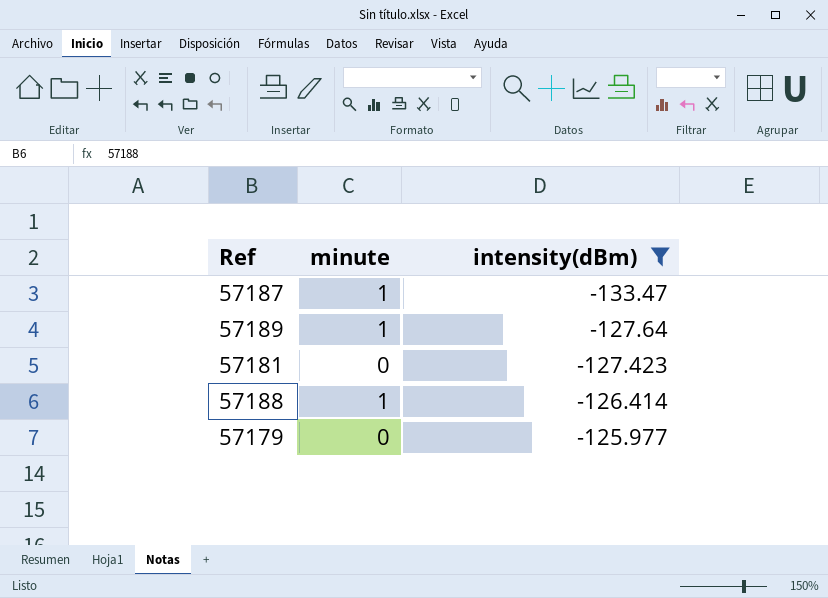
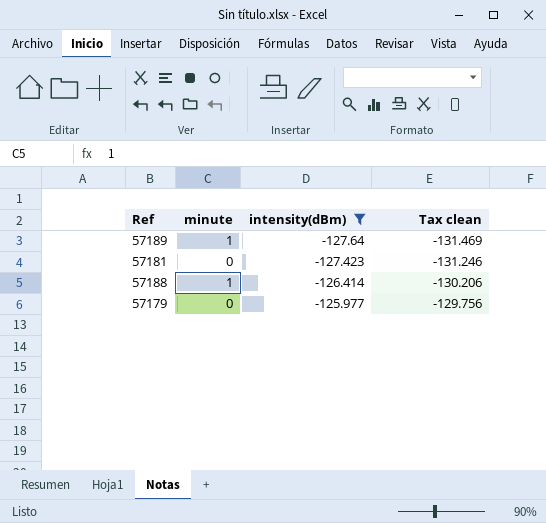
column Tax clean | formula: none -> [intensity(dBm)] * 1.03
row 57187: 1 | -133.47 -> none

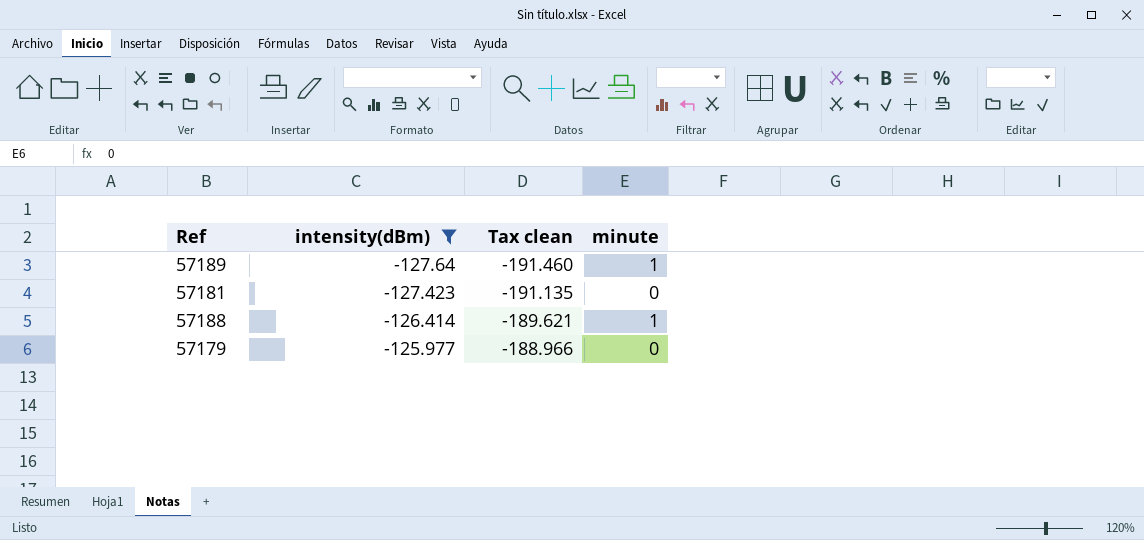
column Tax clean | formula: [intensity(dBm)] * 1.03 -> [intensity(dBm)] * 1.5
column minute | position: 2 -> 4

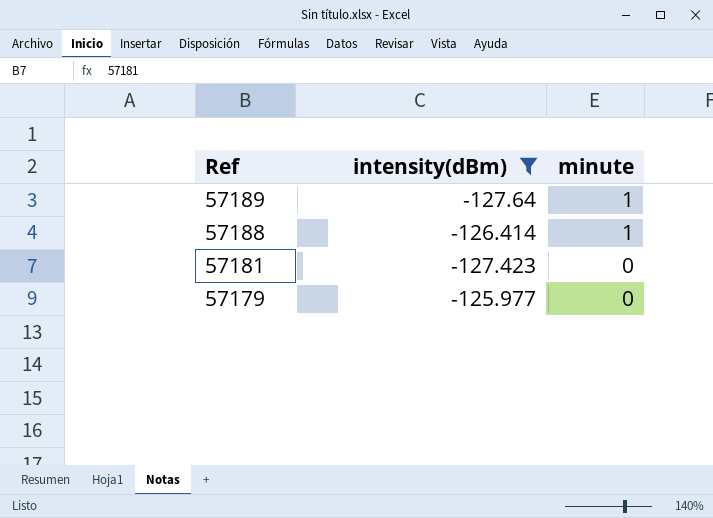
row order: intensity(dBm) ascending -> Ref descending
column Tax clean | formula: [intensity(dBm)] * 1.5 -> none

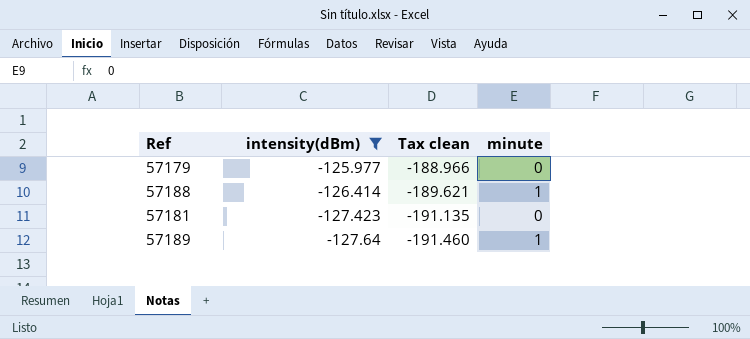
row order: Ref descending -> intensity(dBm) descending
column Tax clean | formula: none -> [intensity(dBm)] * 1.5

